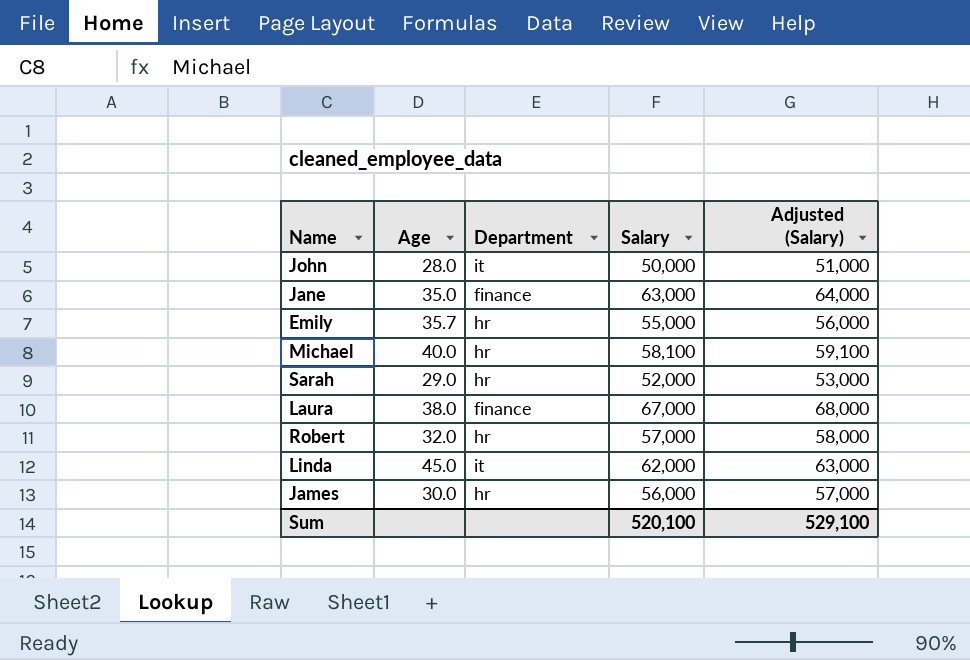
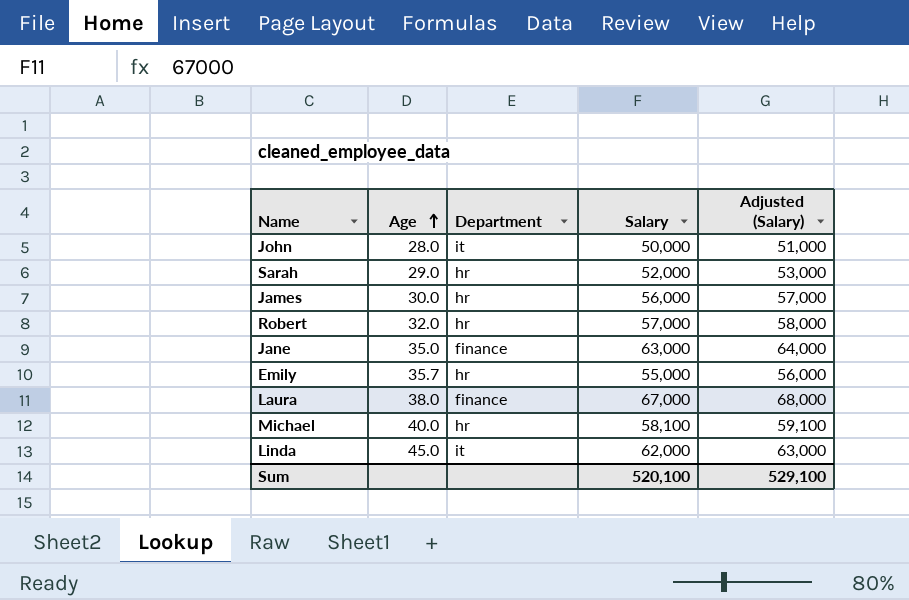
row order: none -> Age ascending

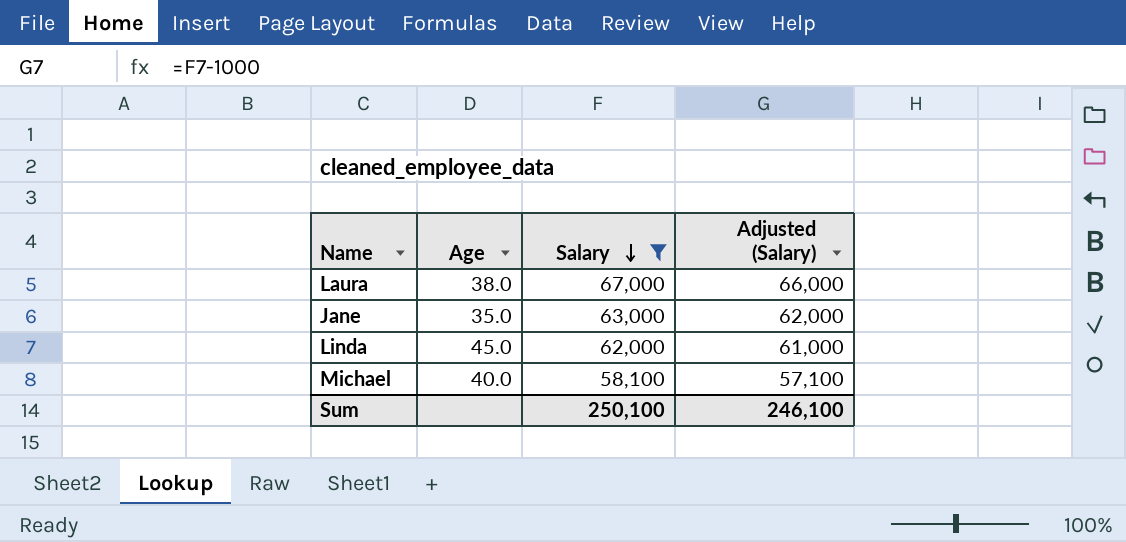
filter: none -> Salary >= 58,100
row order: Age ascending -> Salary descending
column Department | position: 3 -> none
column Adjusted (Salary) | formula: [Salary] + 1000 -> [Salary] - 1000
Sum | Salary: 520,100 -> 250,100
Sum | Adjusted (Salary): 529,100 -> 246,100

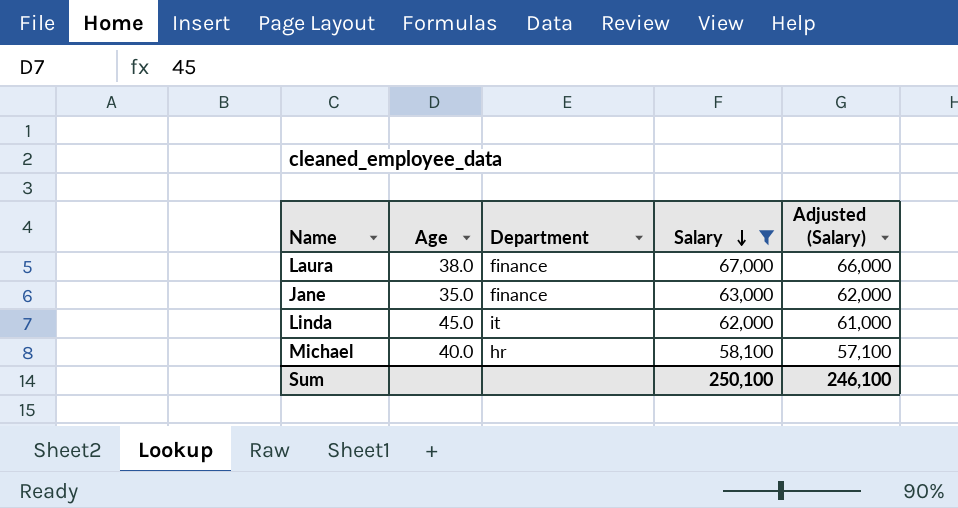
column Department | position: none -> 3

